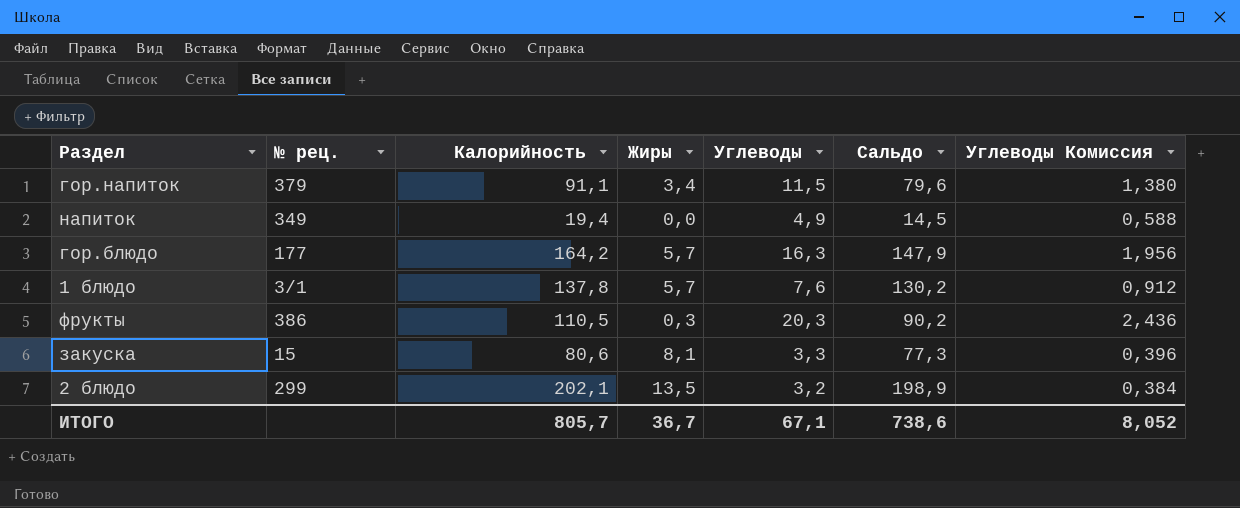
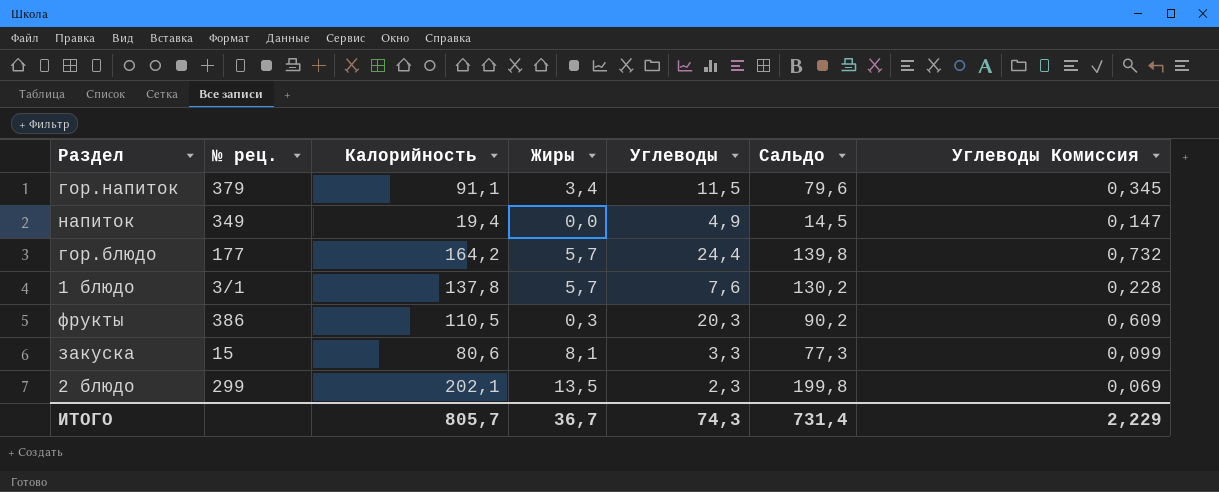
column Углеводы Комиссия | formula: [Углеводы] * 0,12 -> [Углеводы] * 0,03
гор.блюдо | Углеводы: 16,3 -> 24,4
гор.блюдо | Сальдо: 147,9 -> 139,8
2 блюдо | Углеводы: 3,2 -> 2,3
2 блюдо | Сальдо: 198,9 -> 199,8
ИТОГО | Углеводы: 67,1 -> 74,3
ИТОГО | Сальдо: 738,6 -> 731,4
ИТОГО | Углеводы Комиссия: 8,052 -> 2,229

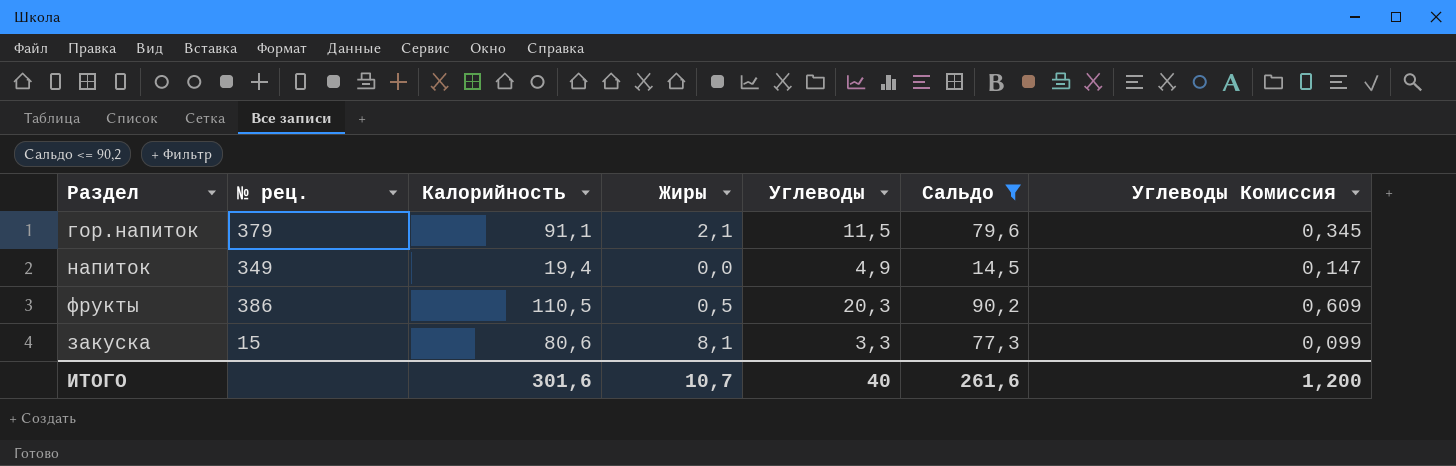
filter: none -> Сальдо <= 90,2
гор.напиток | Жиры: 3,4 -> 2,1
фрукты | Жиры: 0,3 -> 0,5
ИТОГО | Калорийность: 805,7 -> 301,6
ИТОГО | Жиры: 36,7 -> 10,7
ИТОГО | Углеводы: 74,3 -> 40
ИТОГО | Сальдо: 731,4 -> 261,6
ИТОГО | Углеводы Комиссия: 2,229 -> 1,200

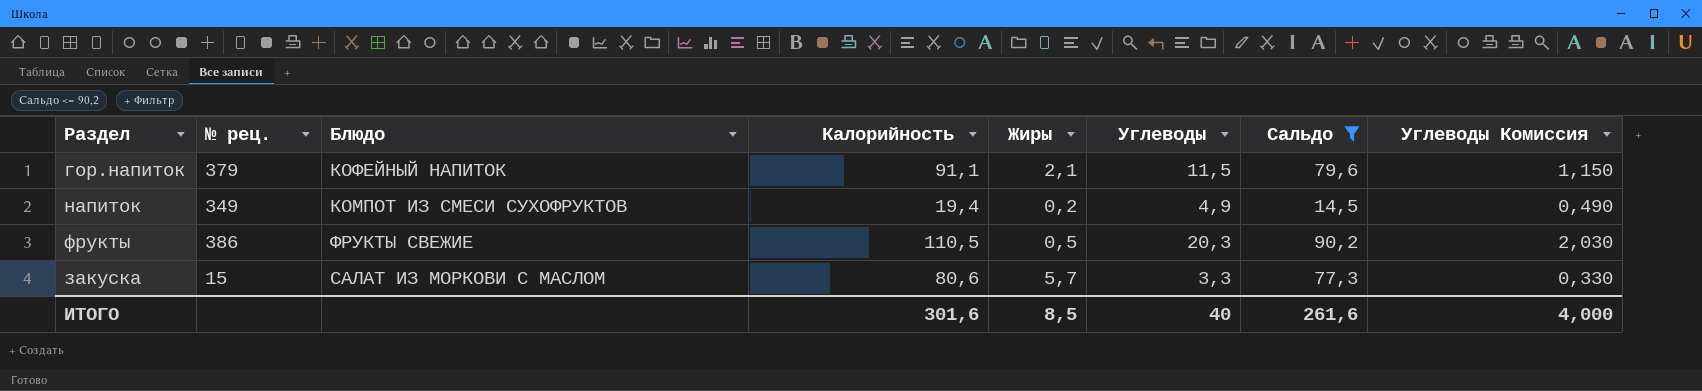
column Блюдо | position: none -> 3
column Углеводы Комиссия | formula: [Углеводы] * 0,03 -> [Углеводы] * 0,1
напиток | Жиры: 0,0 -> 0,2
закуска | Жиры: 8,1 -> 5,7
ИТОГО | Жиры: 10,7 -> 8,5
ИТОГО | Углеводы Комиссия: 1,200 -> 4,000

